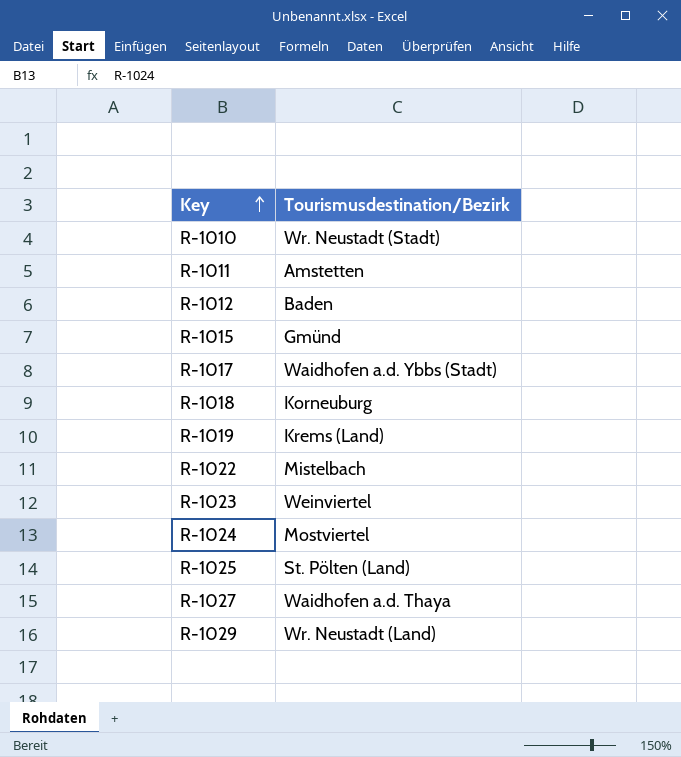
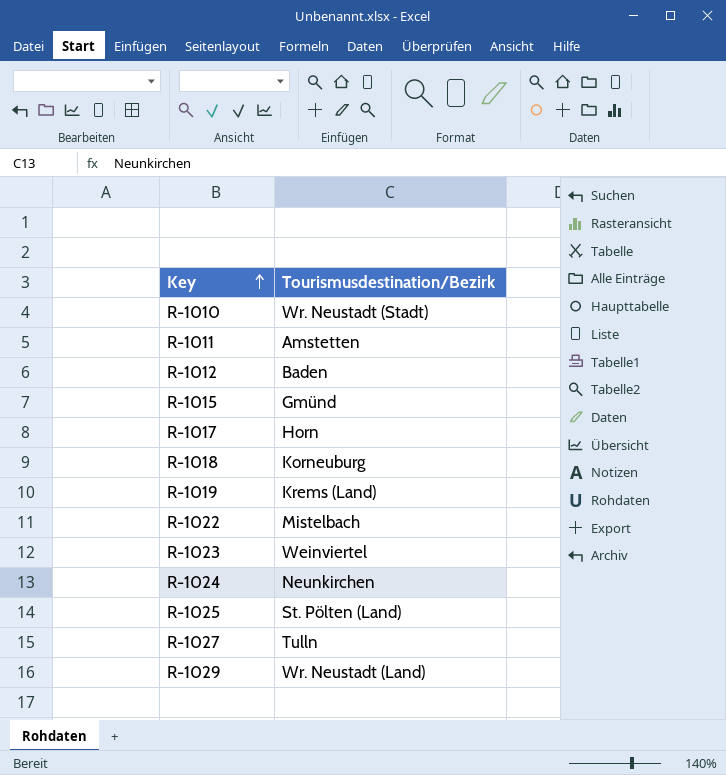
R-1017 | Tourismusdestination/Bezirk: Waidhofen a.d. Ybbs (Stadt) -> Horn
R-1024 | Tourismusdestination/Bezirk: Mostviertel -> Neunkirchen
R-1027 | Tourismusdestination/Bezirk: Waidhofen a.d. Thaya -> Tulln

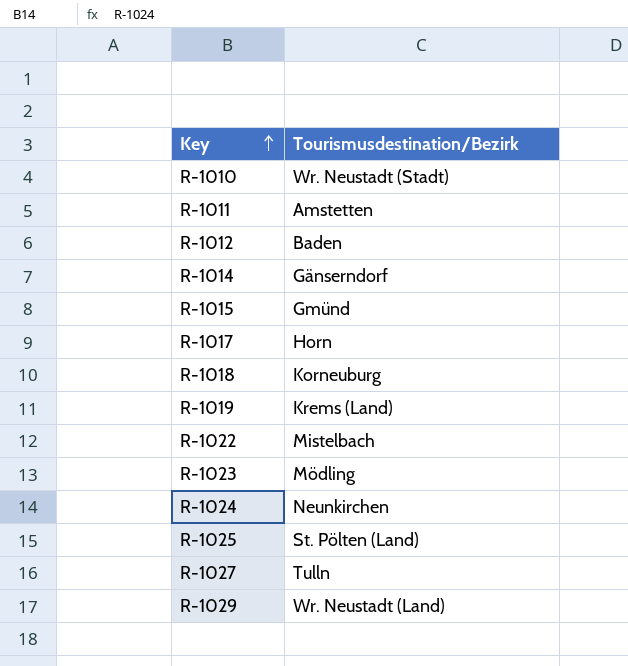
row R-1014: none -> Gänserndorf
R-1023 | Tourismusdestination/Bezirk: Weinviertel -> Mödling

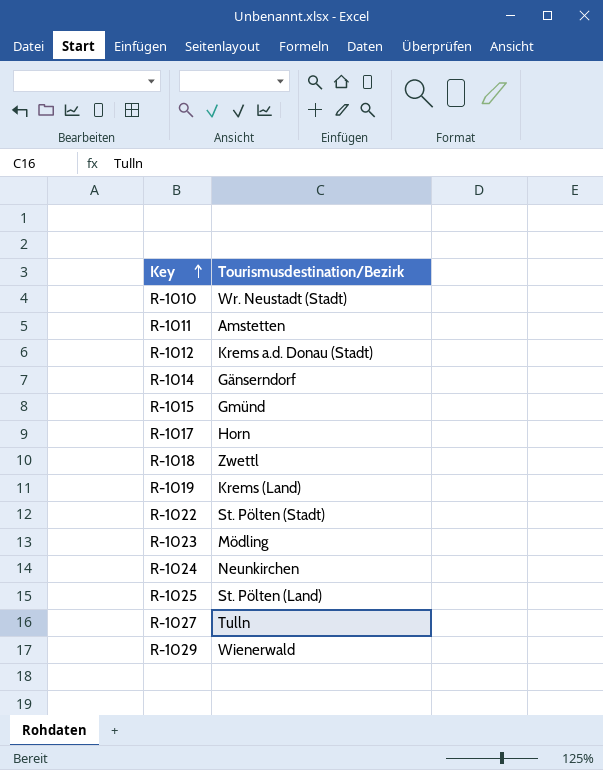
R-1012 | Tourismusdestination/Bezirk: Baden -> Krems a.d. Donau (Stadt)
R-1018 | Tourismusdestination/Bezirk: Korneuburg -> Zwettl
R-1022 | Tourismusdestination/Bezirk: Mistelbach -> St. Pölten (Stadt)
R-1029 | Tourismusdestination/Bezirk: Wr. Neustadt (Land) -> Wienerwald

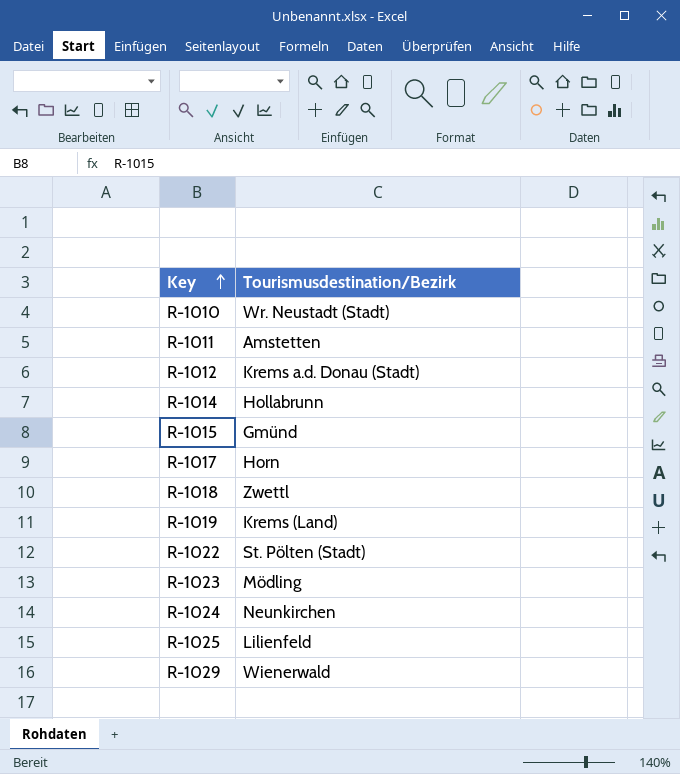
row R-1027: Tulln -> none
R-1014 | Tourismusdestination/Bezirk: Gänserndorf -> Hollabrunn
R-1025 | Tourismusdestination/Bezirk: St. Pölten (Land) -> Lilienfeld

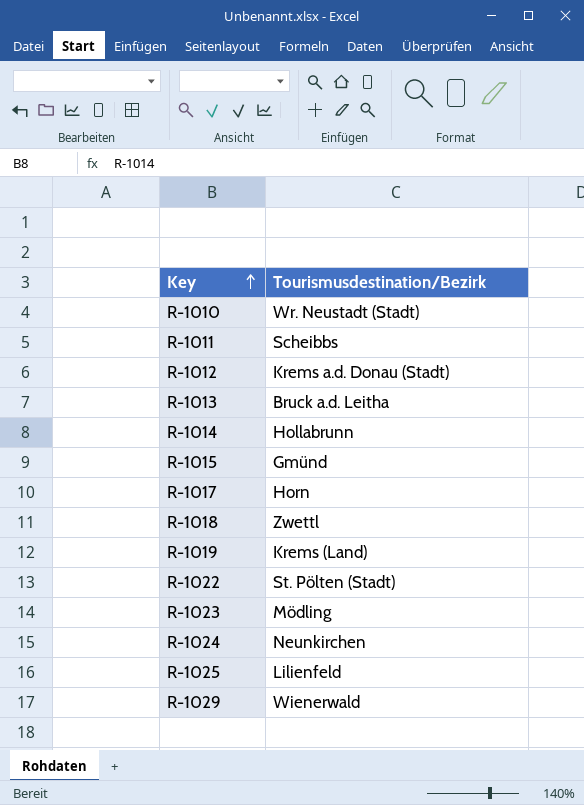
R-1011 | Tourismusdestination/Bezirk: Amstetten -> Scheibbs
row R-1013: none -> Bruck a.d. Leitha

